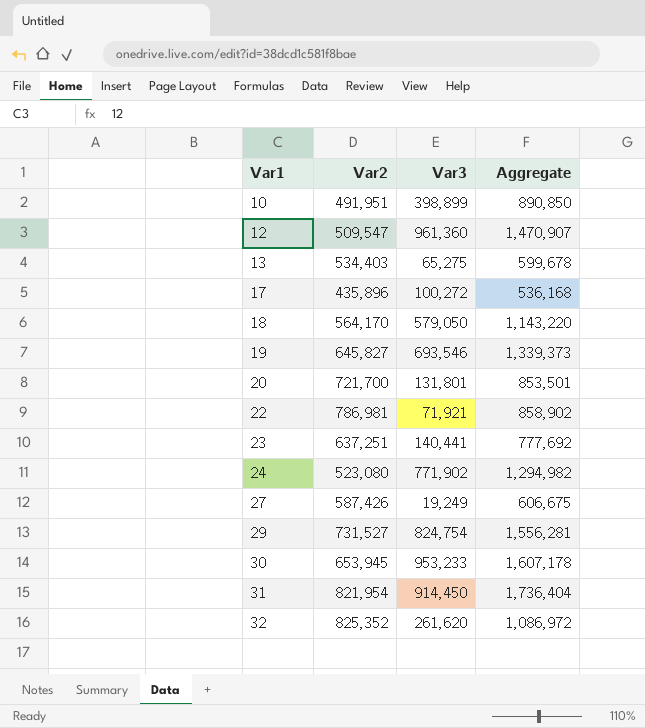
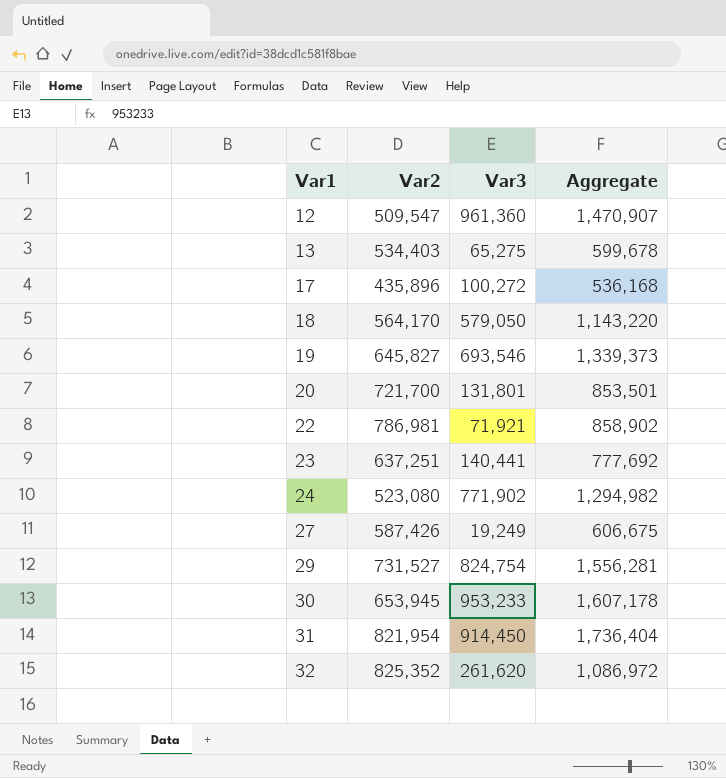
row 10: 491,951 | 398,899 | 890,850 -> none

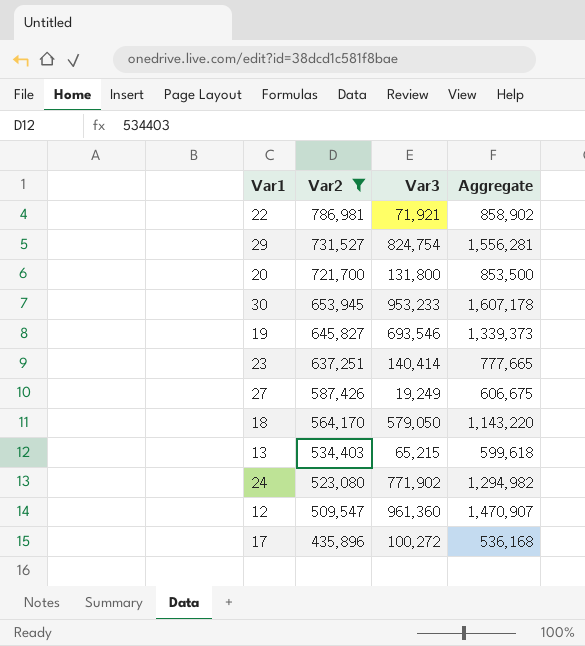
filter: none -> Var2 <= 786,981
row order: Var1 ascending -> Var2 descending
20 | Var3: 131,801 -> 131,800
20 | Aggregate: 853,501 -> 853,500
23 | Var3: 140,441 -> 140,414
23 | Aggregate: 777,692 -> 777,665
13 | Var3: 65,275 -> 65,215
13 | Aggregate: 599,678 -> 599,618

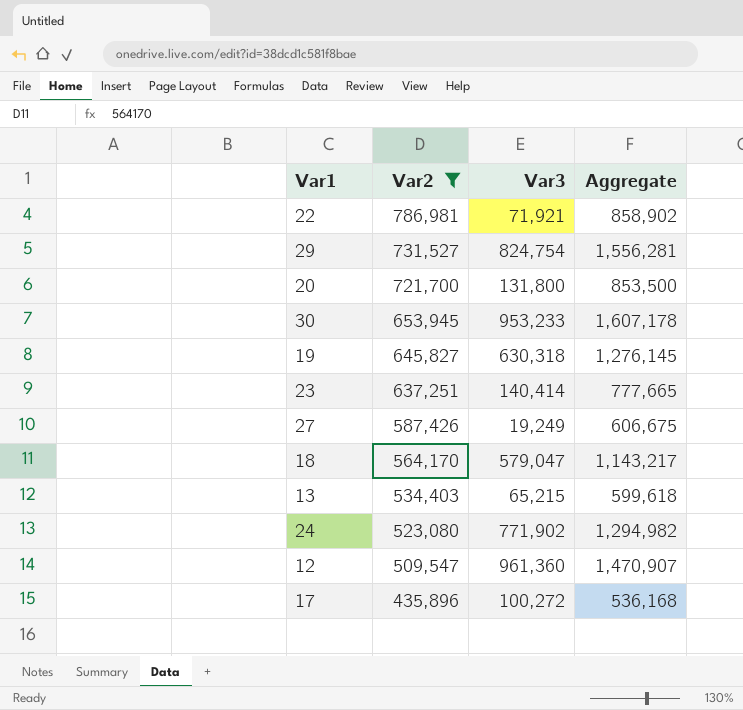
19 | Var3: 693,546 -> 630,318
19 | Aggregate: 1,339,373 -> 1,276,145
18 | Var3: 579,050 -> 579,047
18 | Aggregate: 1,143,220 -> 1,143,217

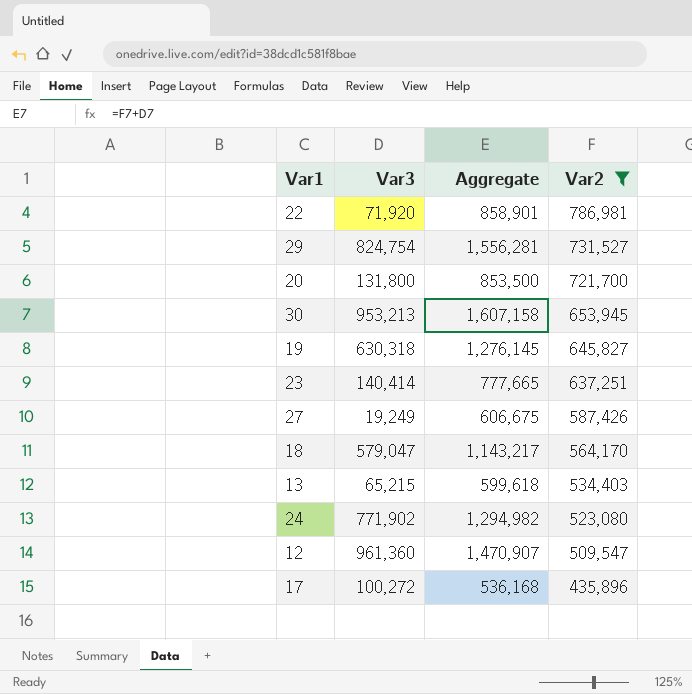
column Var2 | position: 2 -> 4
22 | Var3: 71,921 -> 71,920
22 | Aggregate: 858,902 -> 858,901
30 | Var3: 953,233 -> 953,213
30 | Aggregate: 1,607,178 -> 1,607,158

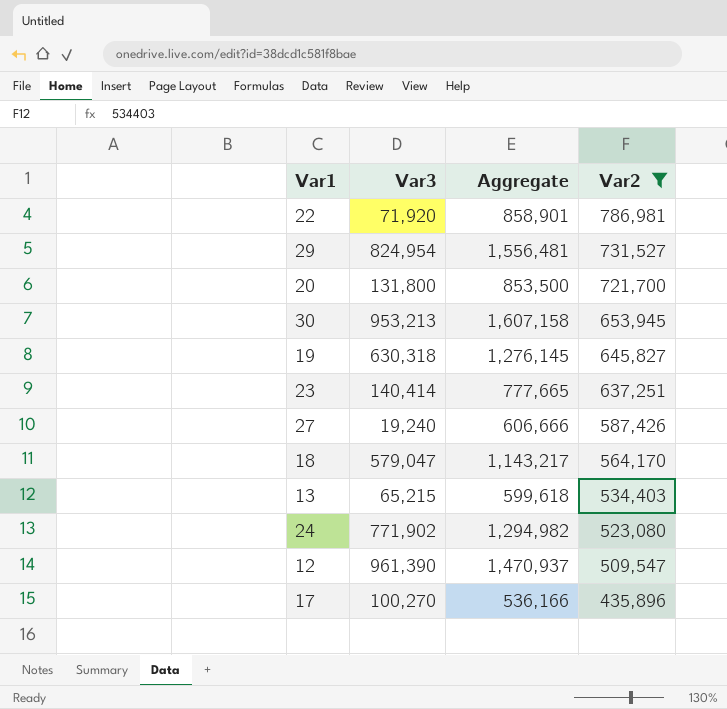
29 | Var3: 824,754 -> 824,954
29 | Aggregate: 1,556,281 -> 1,556,481
27 | Var3: 19,249 -> 19,240
27 | Aggregate: 606,675 -> 606,666
12 | Var3: 961,360 -> 961,390
12 | Aggregate: 1,470,907 -> 1,470,937
17 | Var3: 100,272 -> 100,270
17 | Aggregate: 536,168 -> 536,166

